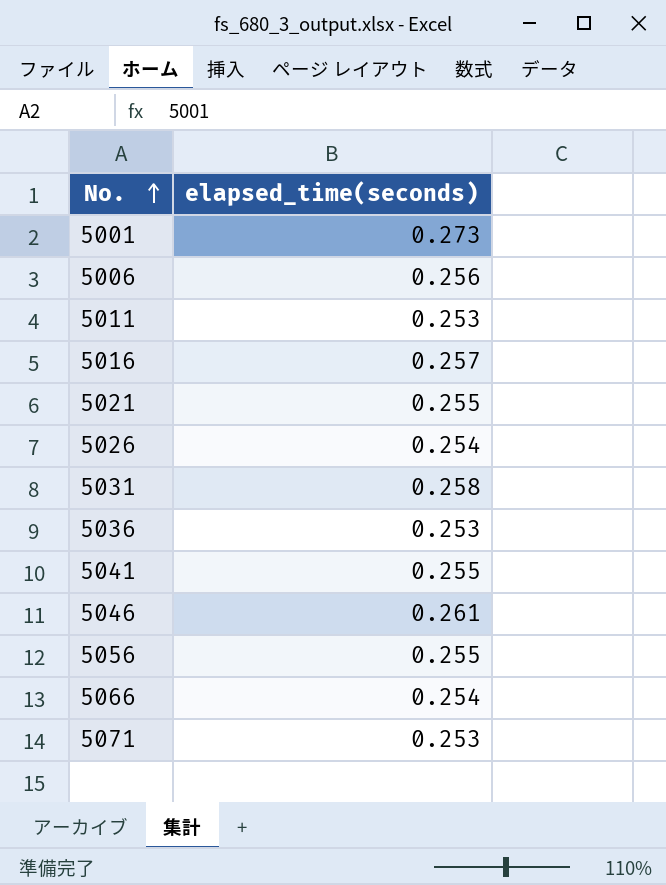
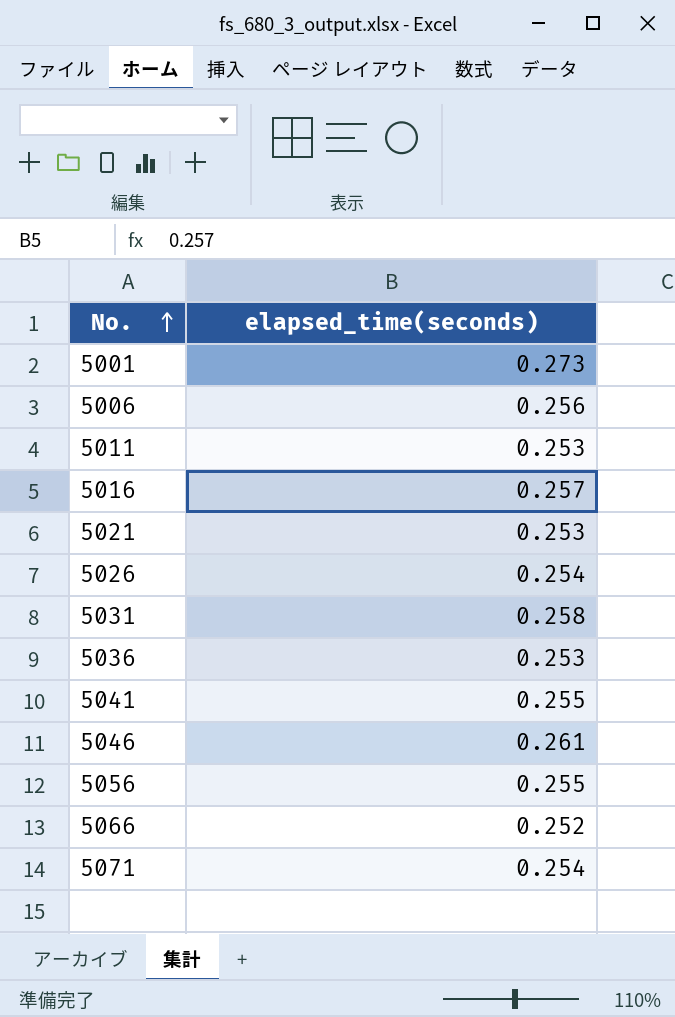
5021 | elapsed_time(seconds): 0.255 -> 0.253
5066 | elapsed_time(seconds): 0.254 -> 0.252
5071 | elapsed_time(seconds): 0.253 -> 0.254

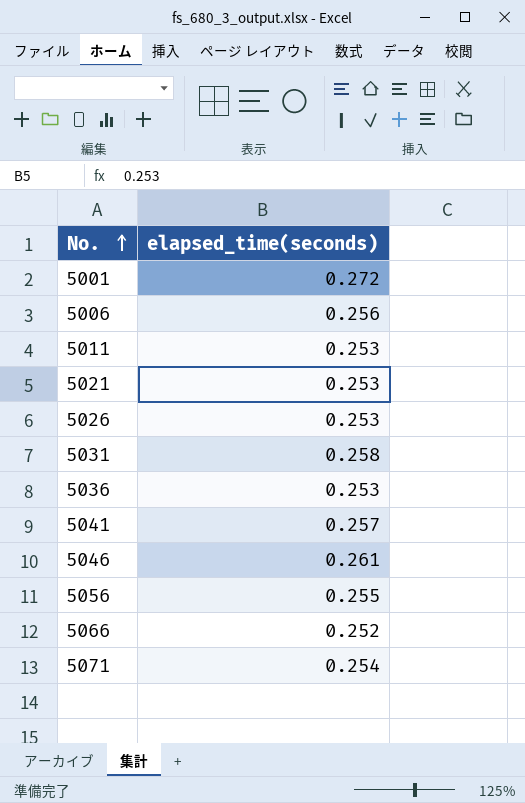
row 5016: 0.257 -> none
5001 | elapsed_time(seconds): 0.273 -> 0.272
5026 | elapsed_time(seconds): 0.254 -> 0.253
5041 | elapsed_time(seconds): 0.255 -> 0.257

